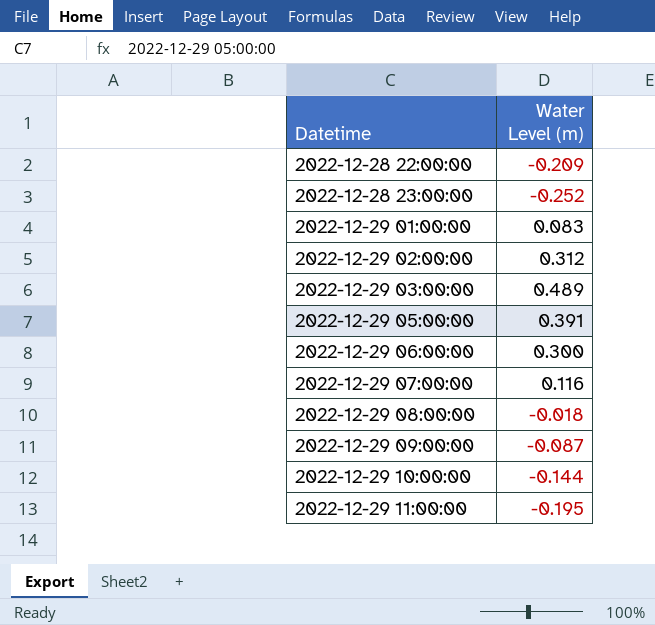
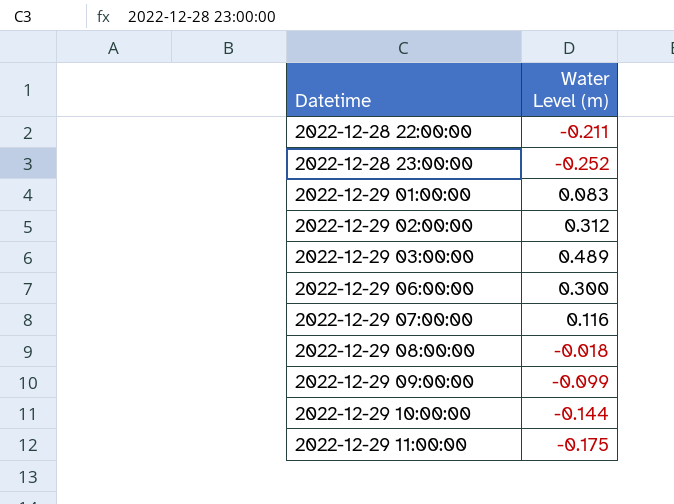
row 2022-12-29 05:00:00: 0.391 -> none
2022-12-28 22:00:00 | Water Level (m): -0.209 -> -0.211
2022-12-29 09:00:00 | Water Level (m): -0.087 -> -0.099
2022-12-29 11:00:00 | Water Level (m): -0.195 -> -0.175

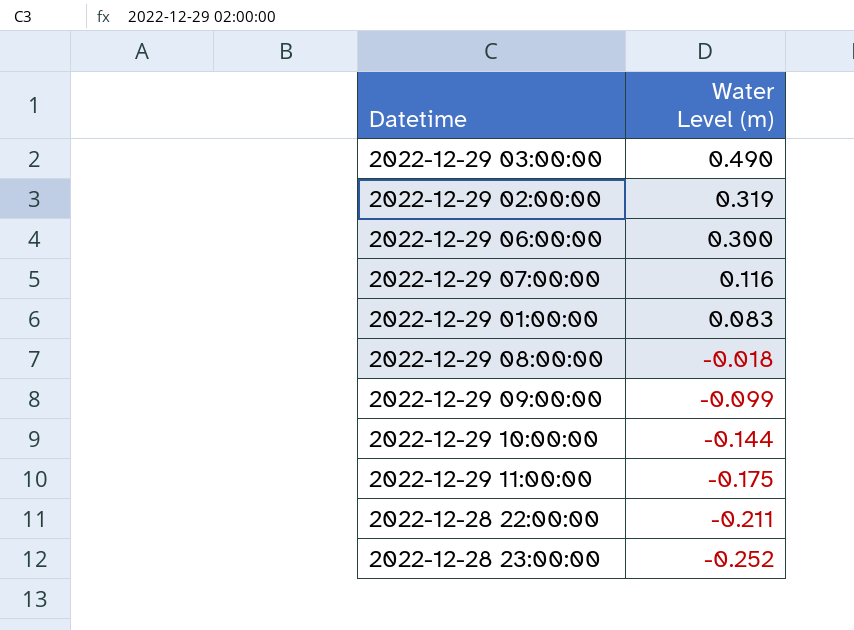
row order: Datetime ascending -> Water Level (m) descending
2022-12-29 03:00:00 | Water Level (m): 0.489 -> 0.490
2022-12-29 02:00:00 | Water Level (m): 0.312 -> 0.319

